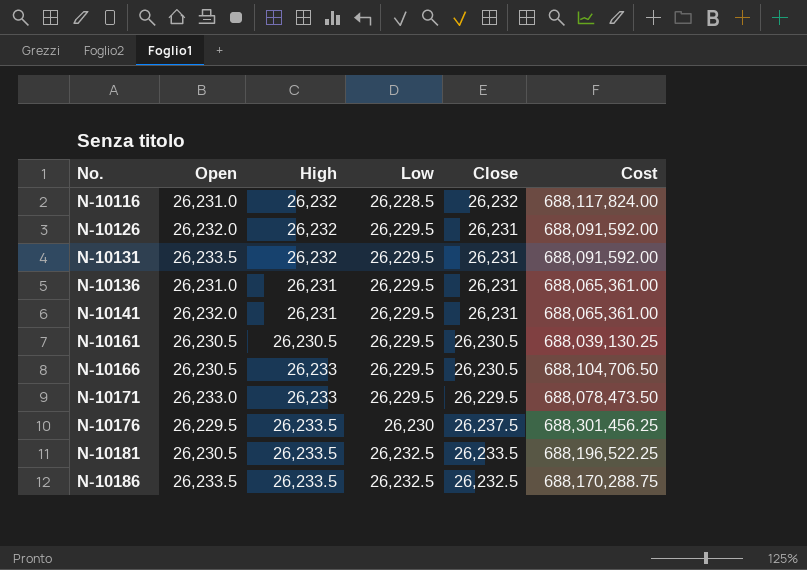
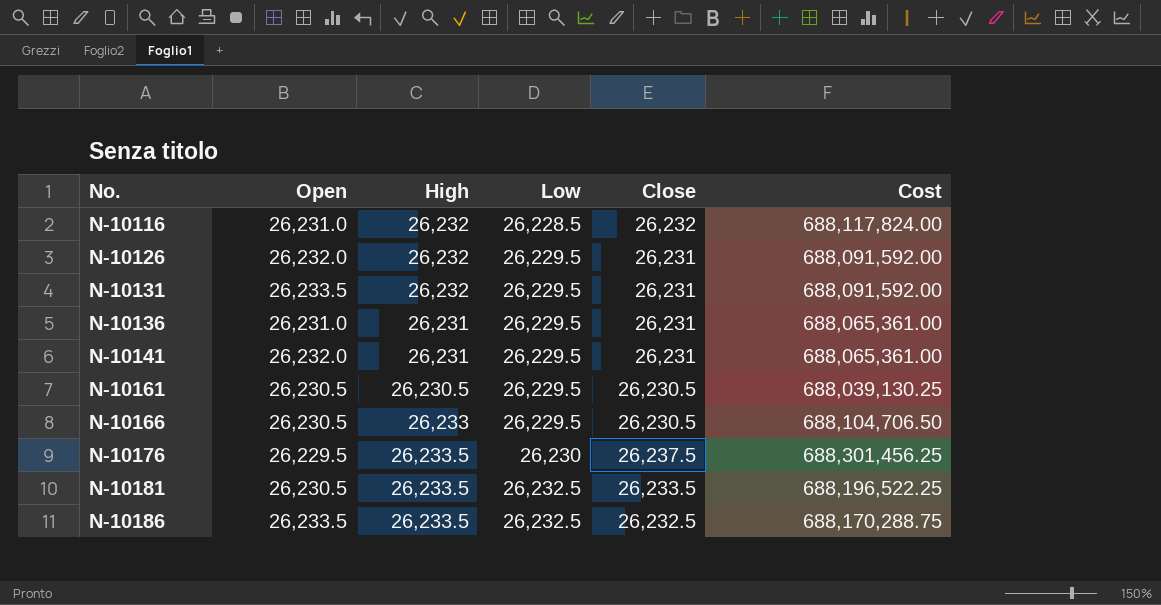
row N-10171: 26,233.0 | 26,233 | 26,229.5 | 26,229.5 | 688,078,473.50 -> none

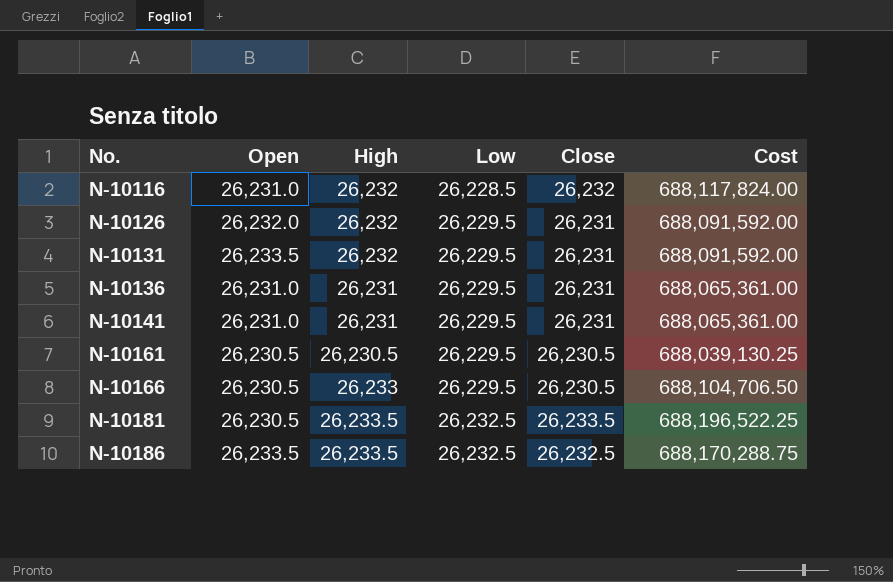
row N-10176: 26,229.5 | 26,233.5 | 26,230 | 26,237.5 | 688,301,456.25 -> none
N-10141 | Open: 26,232.0 -> 26,231.0

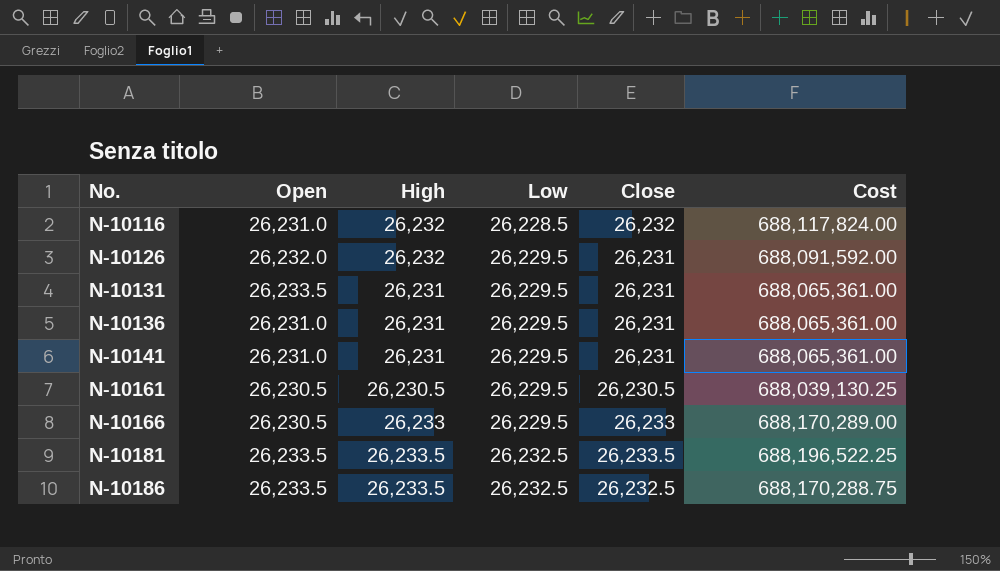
N-10131 | High: 26,232 -> 26,231
N-10131 | Cost: 688,091,592.00 -> 688,065,361.00
N-10166 | Close: 26,230.5 -> 26,233
N-10166 | Cost: 688,104,706.50 -> 688,170,289.00
N-10181 | Open: 26,230.5 -> 26,233.5

